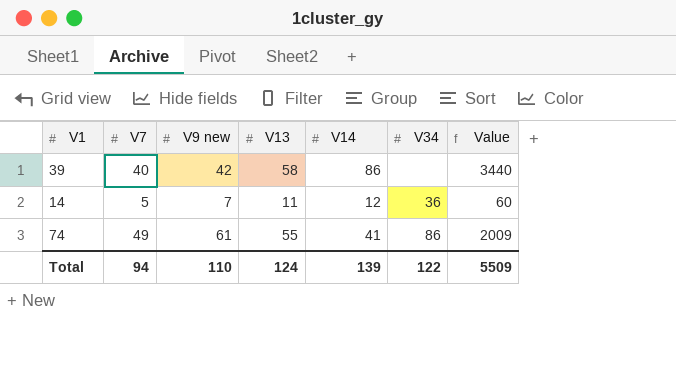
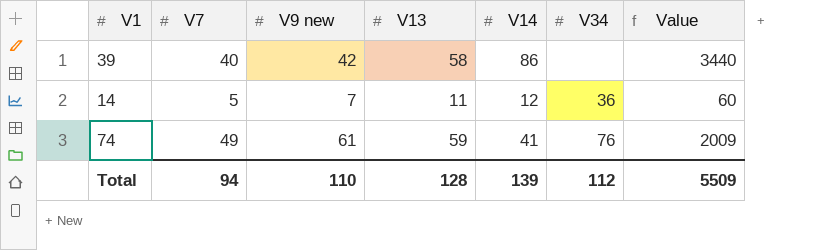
74 | V13: 55 -> 59
74 | V34: 86 -> 76
Total | V13: 124 -> 128
Total | V34: 122 -> 112

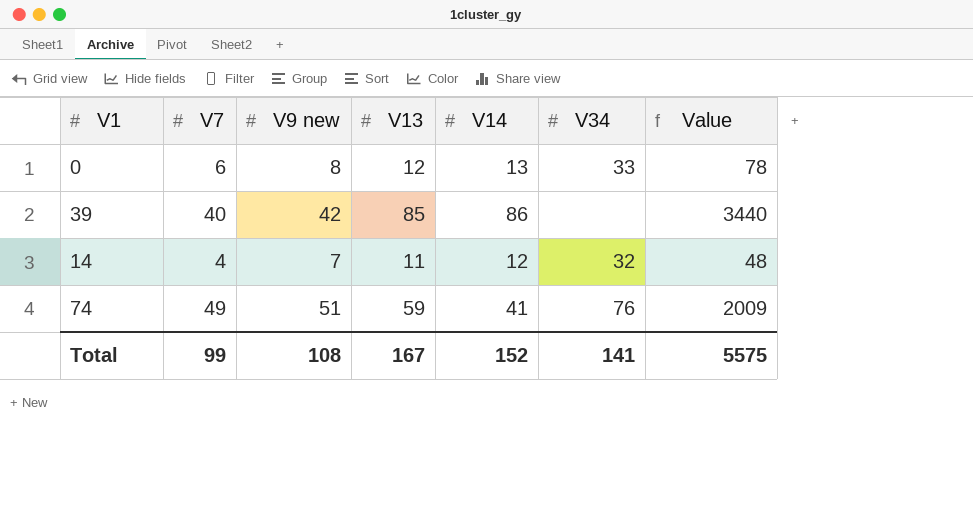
row 0: none -> 6 | 8 | 12 | 13 | 33 | 78
39 | V13: 58 -> 85
14 | V7: 5 -> 4
14 | V34: 36 -> 32
14 | Value: 60 -> 48
74 | V9 new: 61 -> 51
Total | V7: 94 -> 99
Total | V9 new: 110 -> 108
Total | V13: 128 -> 167
Total | V14: 139 -> 152
Total | V34: 112 -> 141
Total | Value: 5509 -> 5575

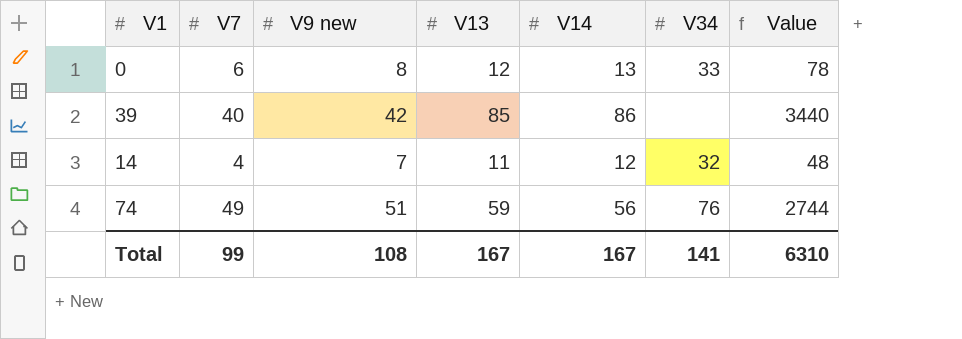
74 | V14: 41 -> 56
74 | Value: 2009 -> 2744
Total | V14: 152 -> 167
Total | Value: 5575 -> 6310

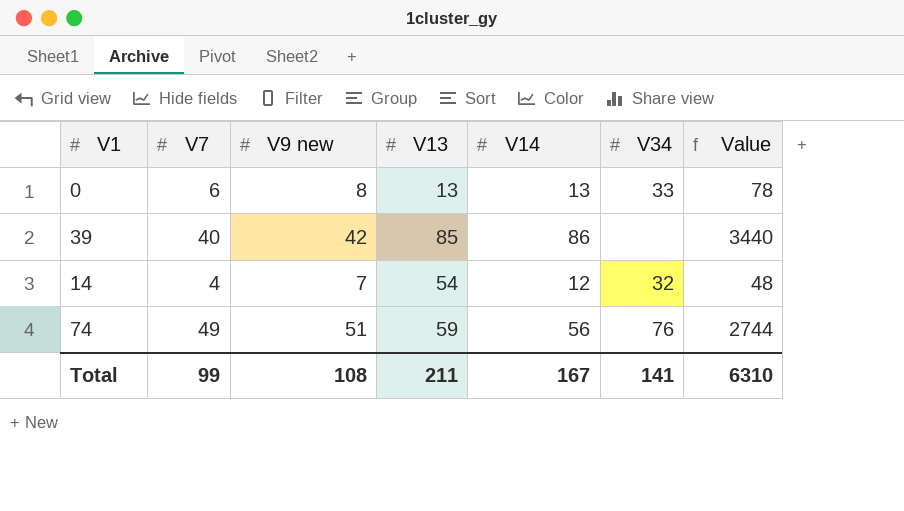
0 | V13: 12 -> 13
14 | V13: 11 -> 54
Total | V13: 167 -> 211

